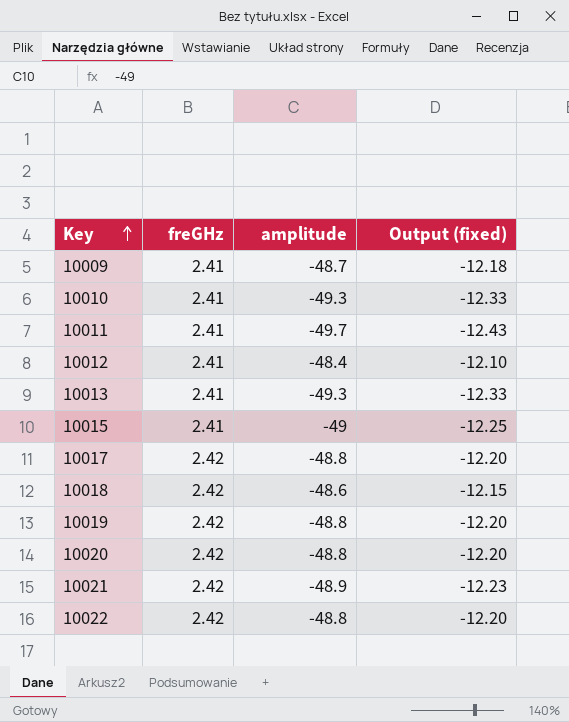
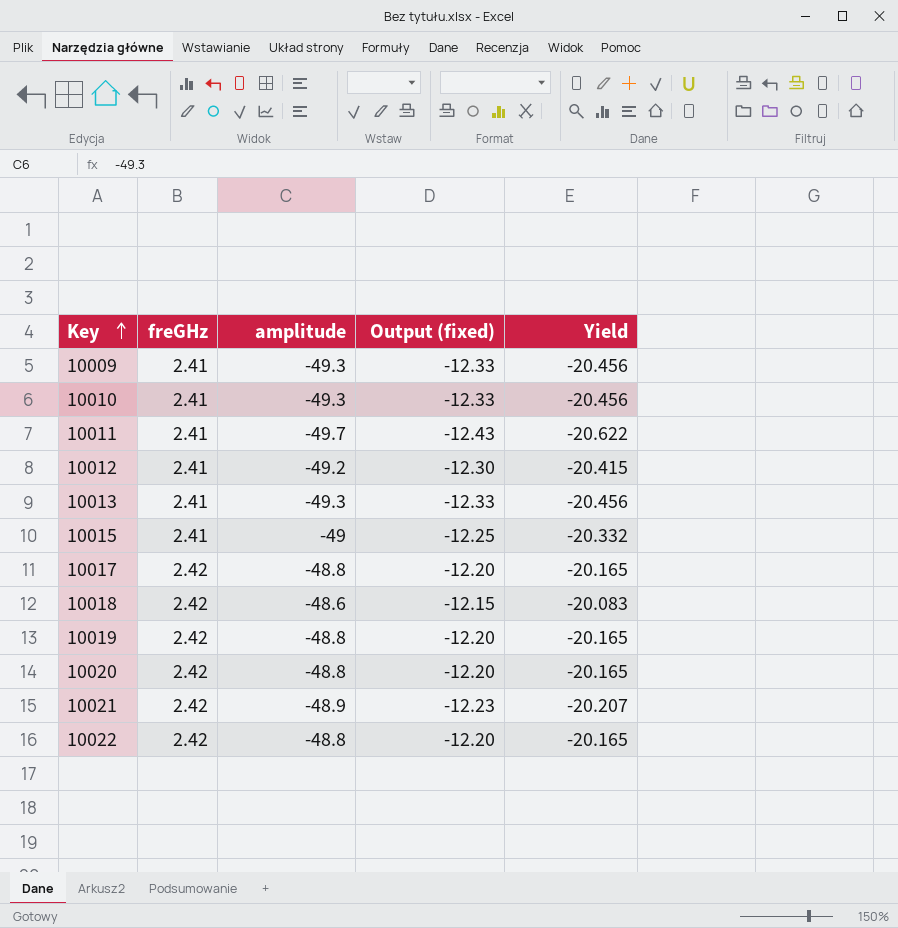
column Yield | formula: none -> [amplitude] / [freGHz]
10009 | amplitude: -48.7 -> -49.3
10009 | Output (fixed): -12.18 -> -12.33
10012 | amplitude: -48.4 -> -49.2
10012 | Output (fixed): -12.10 -> -12.30

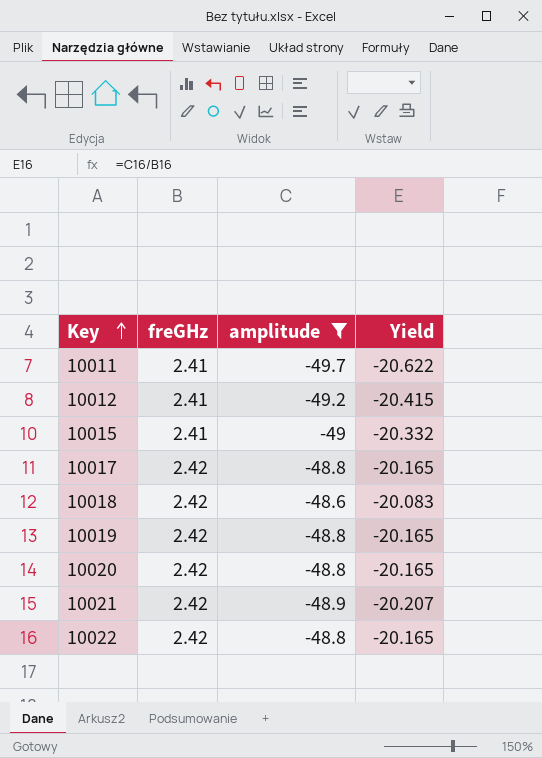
filter: none -> amplitude != -49.3
column Output (fixed) | formula: [amplitude] * 0.25 -> none

